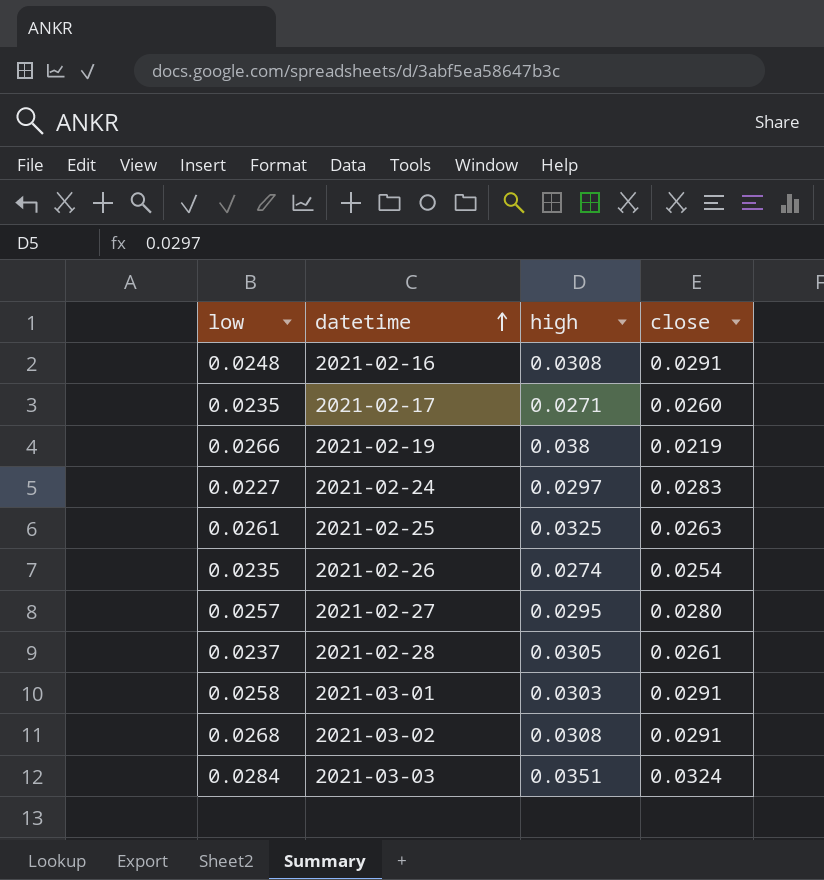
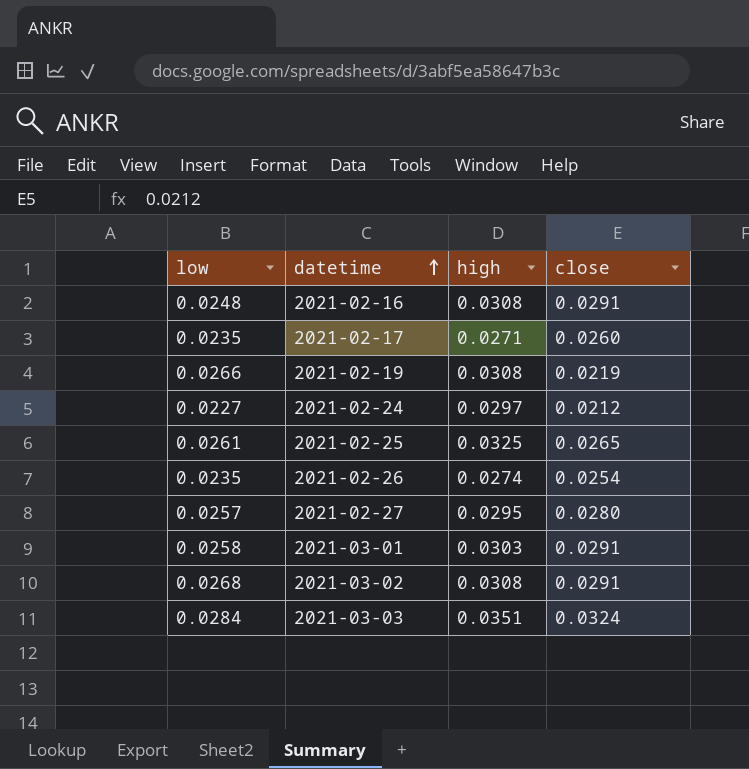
row 2021-02-28: 0.0237 | 0.0305 | 0.0261 -> none
2021-02-19 | high: 0.038 -> 0.0308
2021-02-24 | close: 0.0283 -> 0.0212
2021-02-25 | close: 0.0263 -> 0.0265

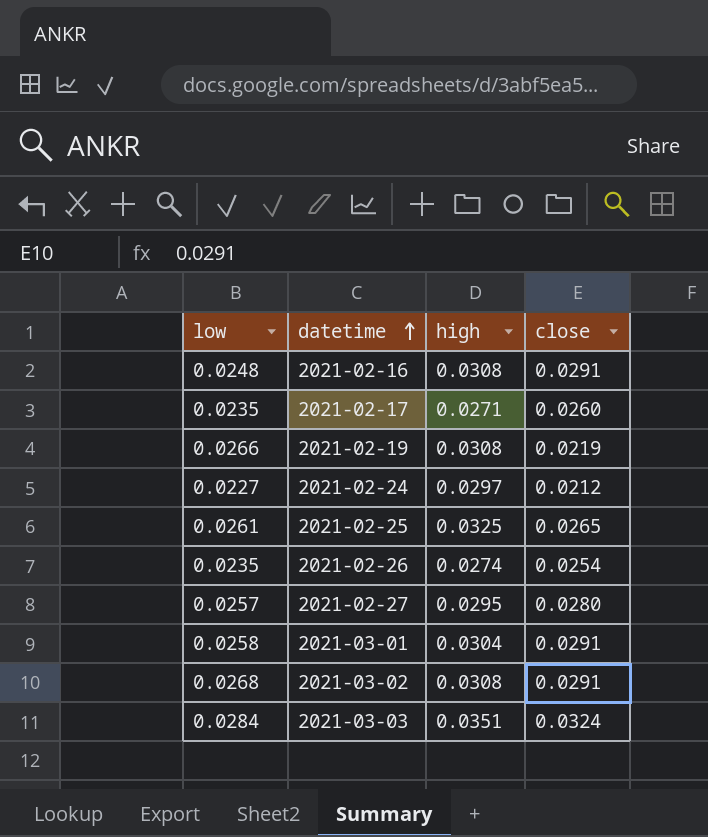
2021-03-01 | high: 0.0303 -> 0.0304

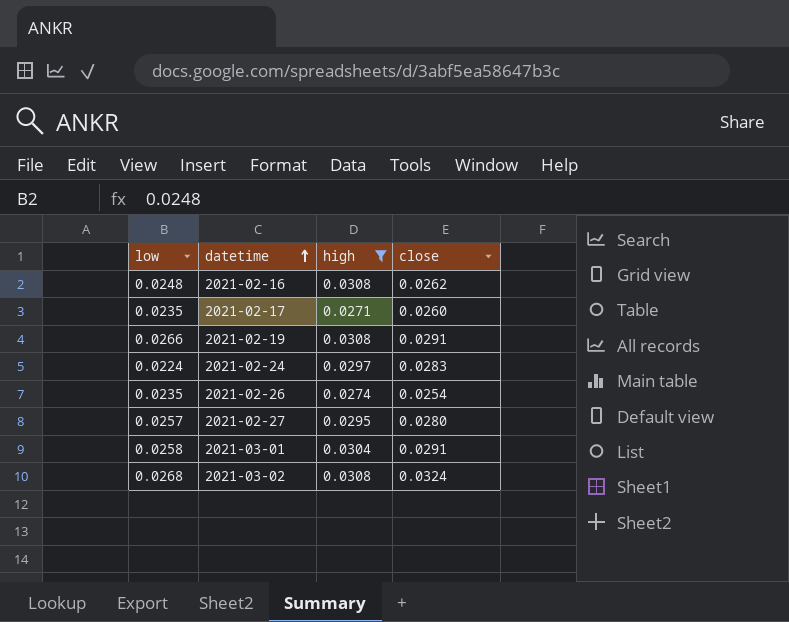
filter: none -> high <= 0.0308
2021-02-16 | close: 0.0291 -> 0.0262
2021-02-19 | close: 0.0219 -> 0.0291
2021-02-24 | low: 0.0227 -> 0.0224
2021-02-24 | close: 0.0212 -> 0.0283
2021-03-02 | close: 0.0291 -> 0.0324

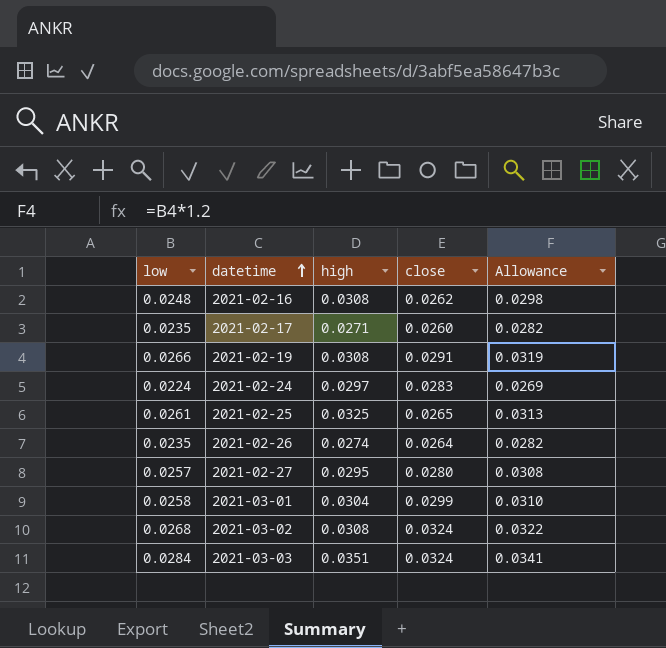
filter: high <= 0.0308 -> none
column Allowance | formula: none -> [low] * 1.2
2021-02-26 | close: 0.0254 -> 0.0264
2021-03-01 | close: 0.0291 -> 0.0299

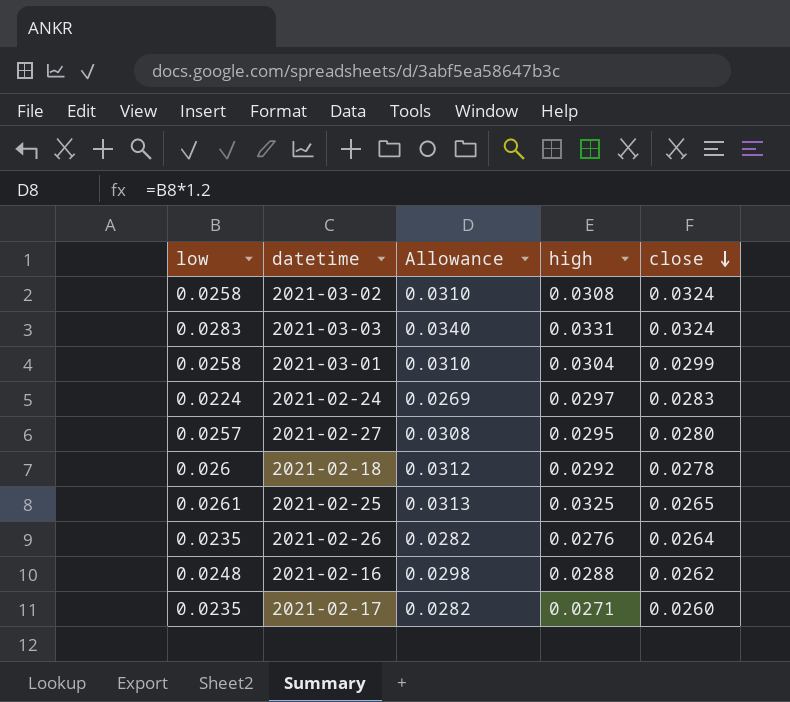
row order: datetime ascending -> close descending
column Allowance | position: 5 -> 3
row 2021-02-19: 0.0266 | 0.0308 | 0.0291 | 0.0319 -> none
2021-03-02 | low: 0.0268 -> 0.0258
2021-03-02 | Allowance: 0.0322 -> 0.0310
2021-03-03 | low: 0.0284 -> 0.0283
2021-03-03 | Allowance: 0.0341 -> 0.0340
2021-03-03 | high: 0.0351 -> 0.0331
row 2021-02-18: none -> 0.026 | 0.0312 | 0.0292 | 0.0278
2021-02-26 | high: 0.0274 -> 0.0276
2021-02-16 | high: 0.0308 -> 0.0288

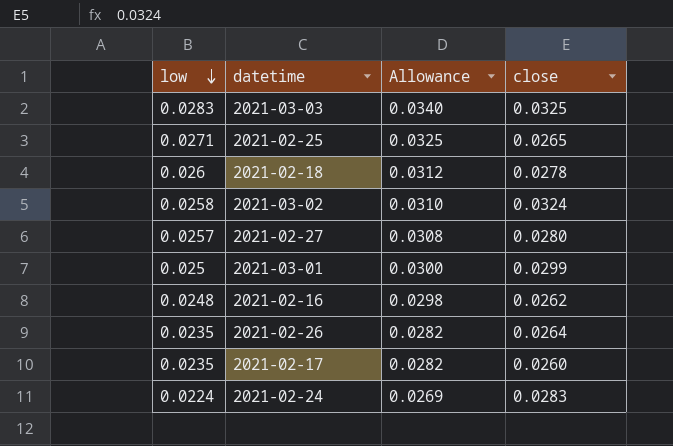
row order: close descending -> low descending
column high | position: 4 -> none
2021-03-03 | close: 0.0324 -> 0.0325
2021-02-25 | low: 0.0261 -> 0.0271
2021-02-25 | Allowance: 0.0313 -> 0.0325
2021-03-01 | low: 0.0258 -> 0.025
2021-03-01 | Allowance: 0.0310 -> 0.0300

